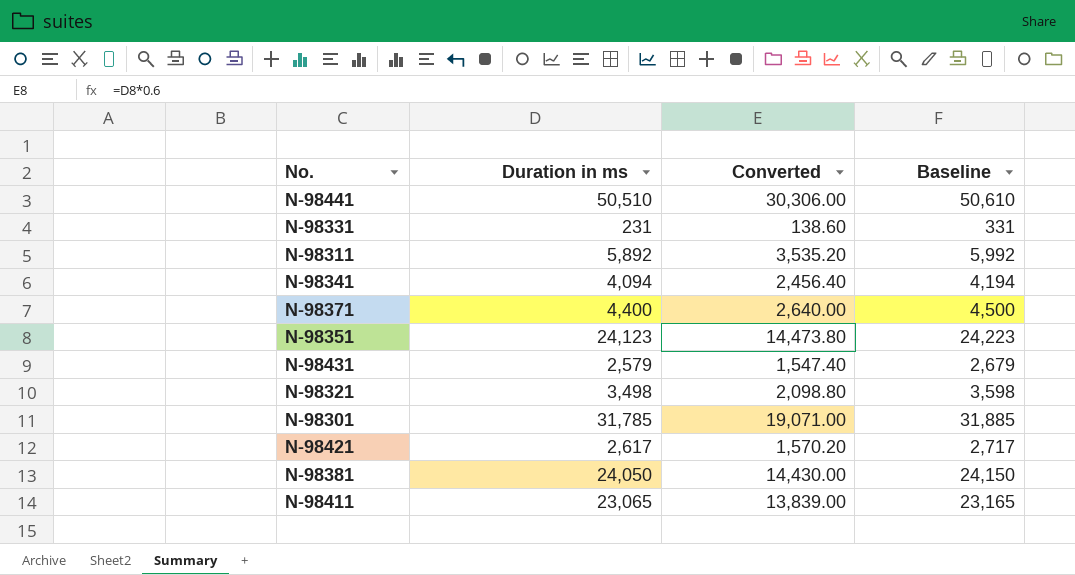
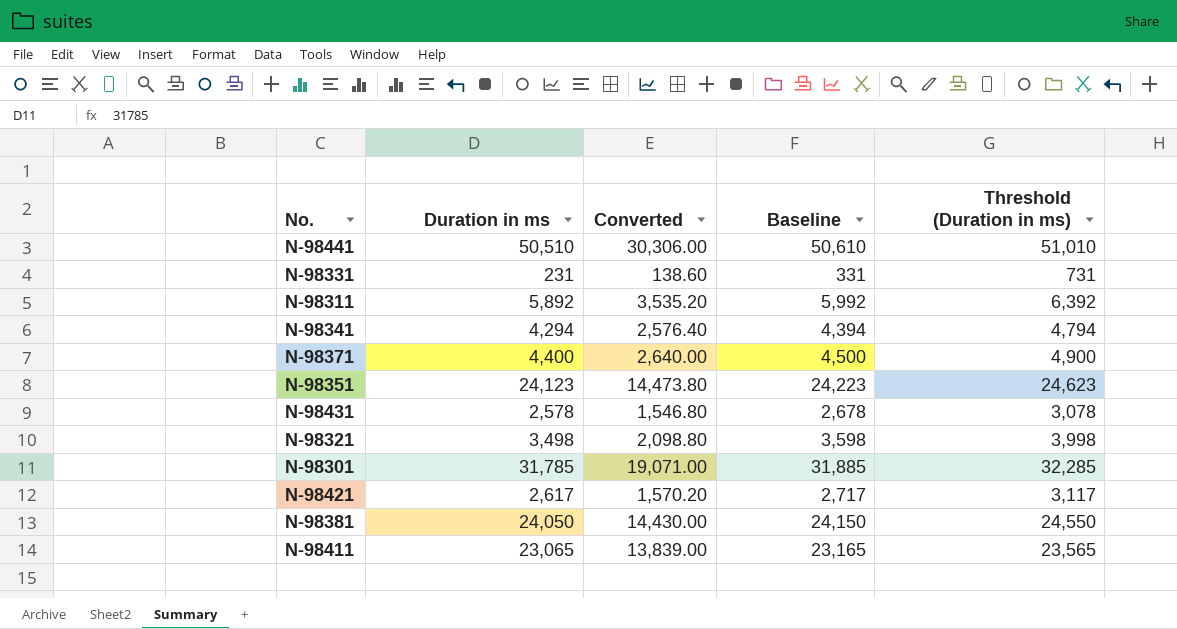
column Threshold (Duration in ms) | formula: none -> [Duration in ms] + 500
N-98341 | Duration in ms: 4,094 -> 4,294
N-98341 | Converted: 2,456.40 -> 2,576.40
N-98341 | Baseline: 4,194 -> 4,394
N-98431 | Duration in ms: 2,579 -> 2,578
N-98431 | Converted: 1,547.40 -> 1,546.80
N-98431 | Baseline: 2,679 -> 2,678

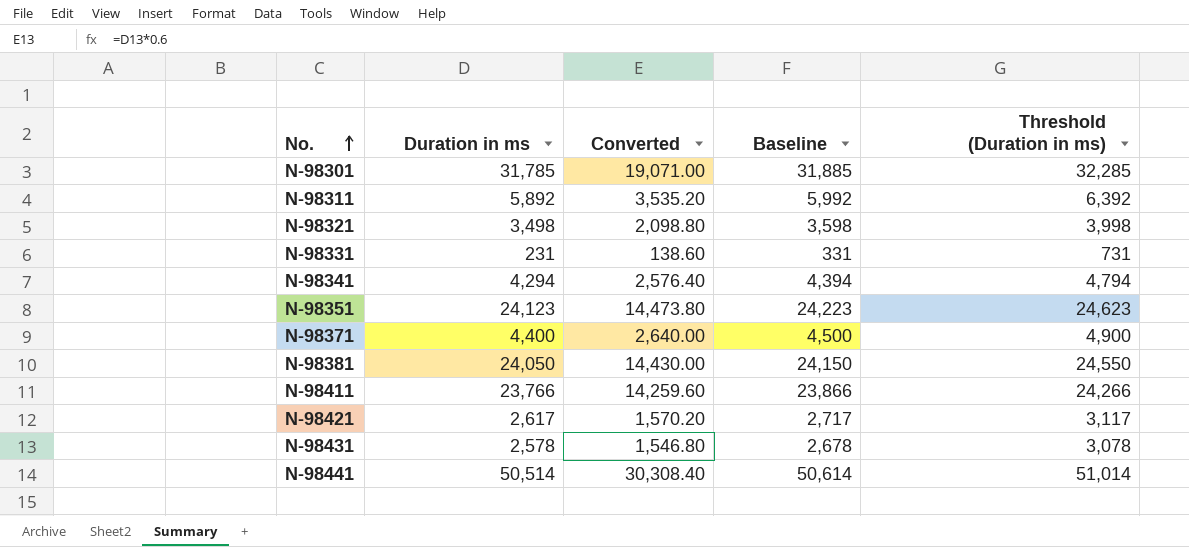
row order: none -> No. ascending
N-98411 | Duration in ms: 23,065 -> 23,766
N-98411 | Converted: 13,839.00 -> 14,259.60
N-98411 | Baseline: 23,165 -> 23,866
N-98411 | Threshold (Duration in ms): 23,565 -> 24,266
N-98441 | Duration in ms: 50,510 -> 50,514
N-98441 | Converted: 30,306.00 -> 30,308.40
N-98441 | Baseline: 50,610 -> 50,614
N-98441 | Threshold (Duration in ms): 51,010 -> 51,014

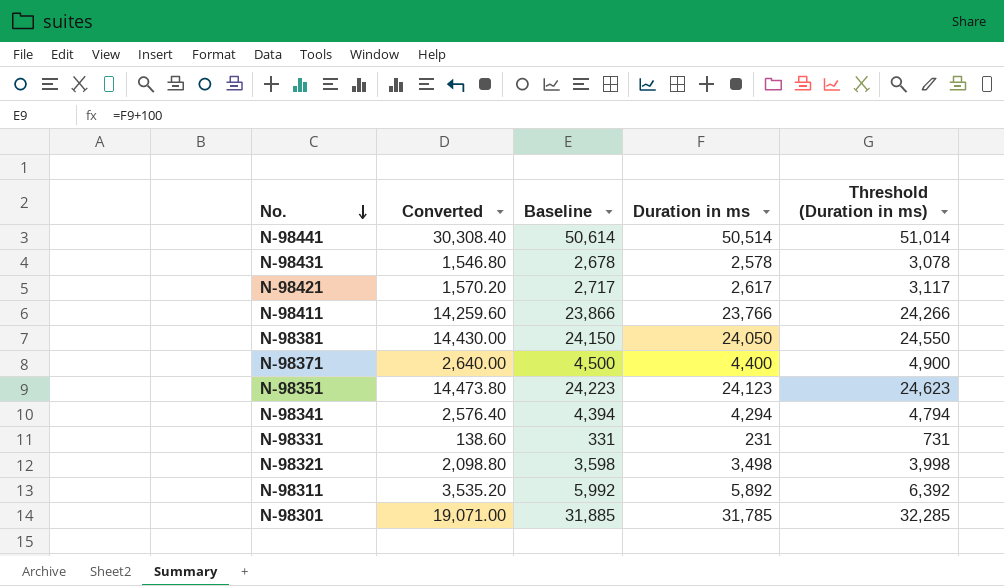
row order: No. ascending -> No. descending
column Duration in ms | position: 2 -> 4

